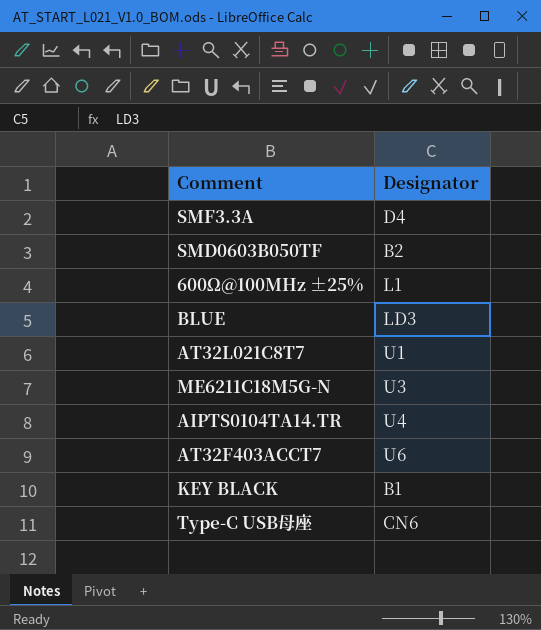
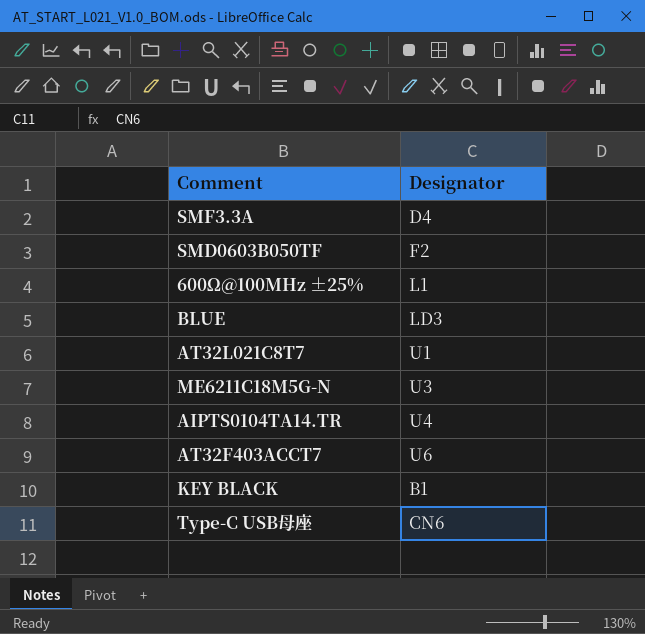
SMD0603B050TF | Designator: B2 -> F2

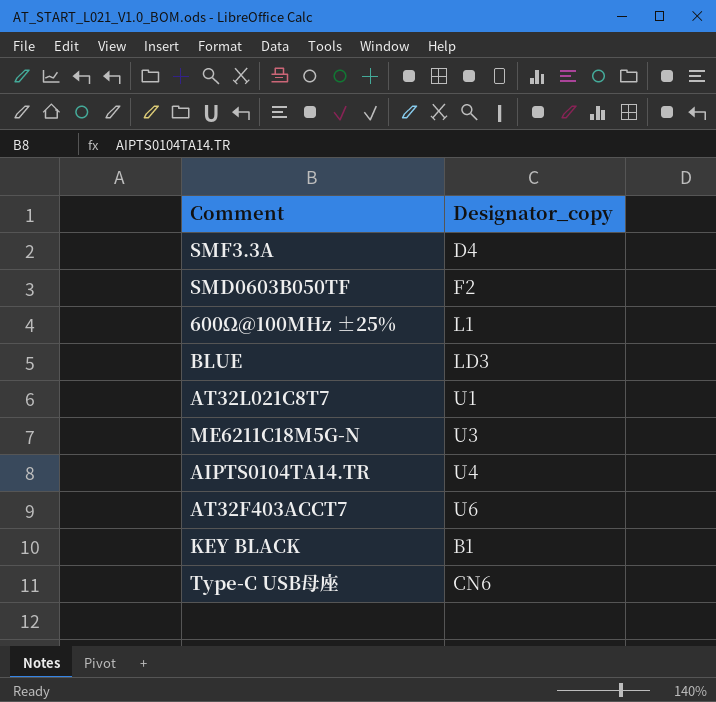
column name: Designator -> Designator_copy

